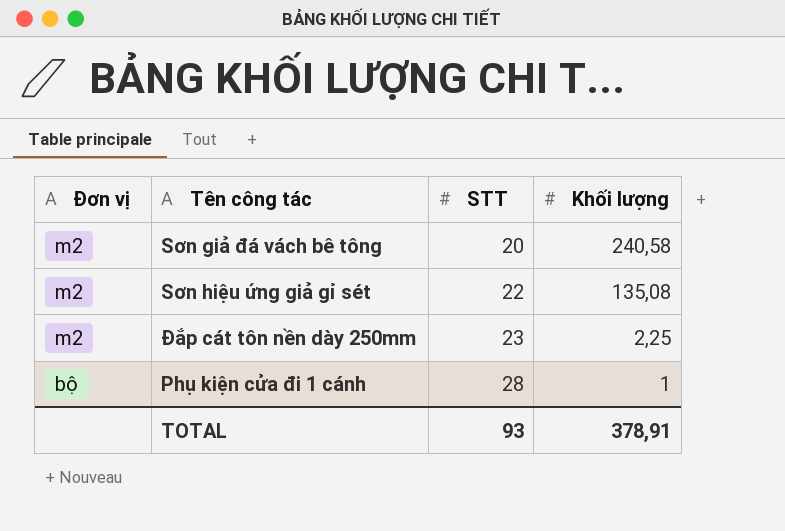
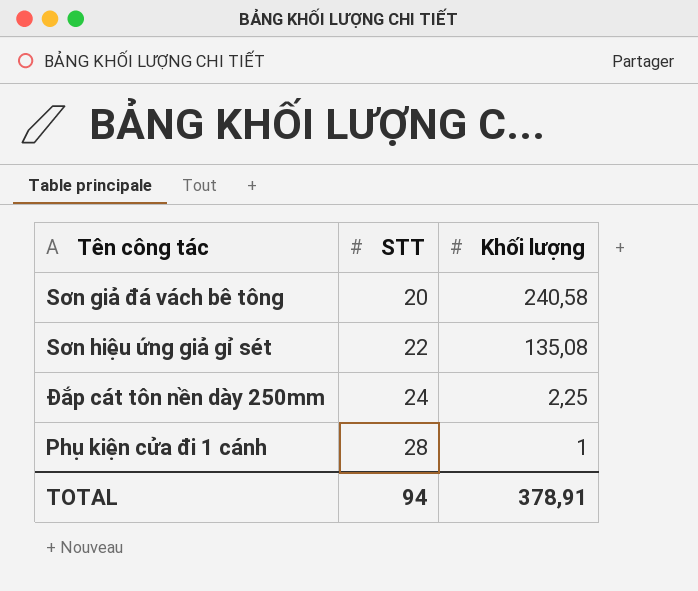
column Đơn vị | position: 1 -> none
Đắp cát tôn nền dày 250mm | STT: 23 -> 24
TOTAL | STT: 93 -> 94

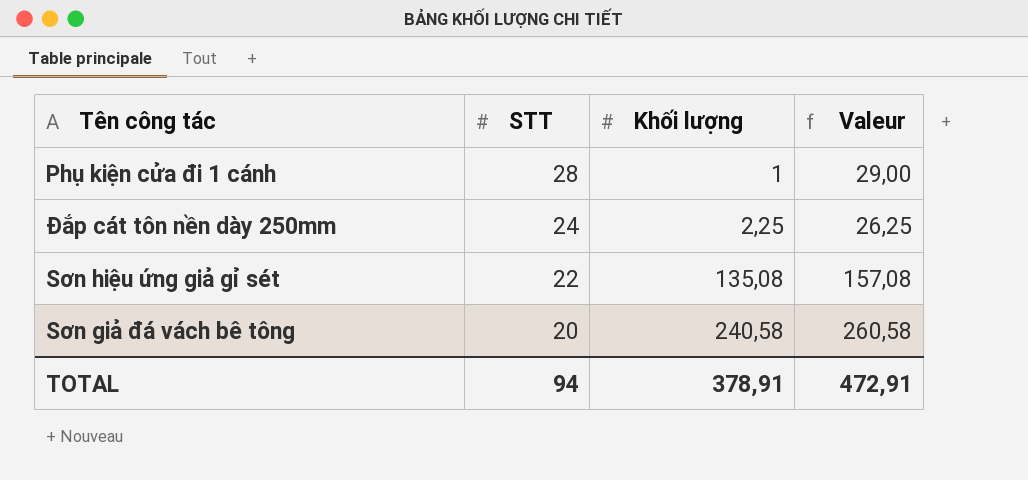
row order: STT ascending -> STT descending
column Valeur | formula: none -> [STT] + [Khối lượng]

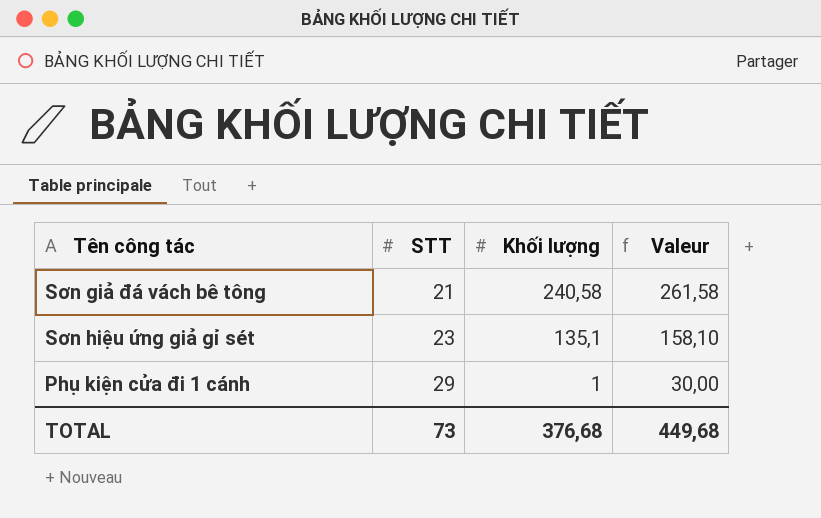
row order: STT descending -> STT ascending
row Đắp cát tôn nền dày 250mm: 24 | 2,25 | 26,25 -> none
Sơn giả đá vách bê tông | STT: 20 -> 21
Sơn giả đá vách bê tông | Valeur: 260,58 -> 261,58
Sơn hiệu ứng giả gỉ sét | STT: 22 -> 23
Sơn hiệu ứng giả gỉ sét | Khối lượng: 135,08 -> 135,1
Sơn hiệu ứng giả gỉ sét | Valeur: 157,08 -> 158,10
Phụ kiện cửa đi 1 cánh | STT: 28 -> 29
Phụ kiện cửa đi 1 cánh | Valeur: 29,00 -> 30,00
TOTAL | STT: 94 -> 73
TOTAL | Khối lượng: 378,91 -> 376,68
TOTAL | Valeur: 472,91 -> 449,68

